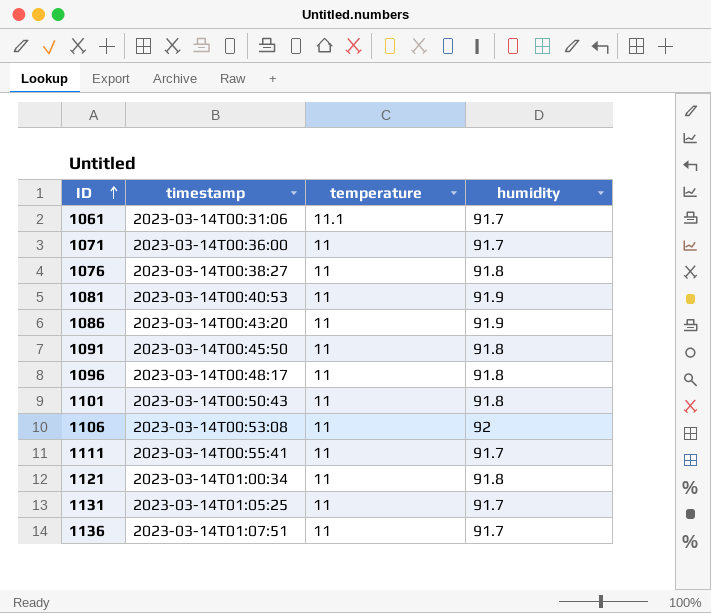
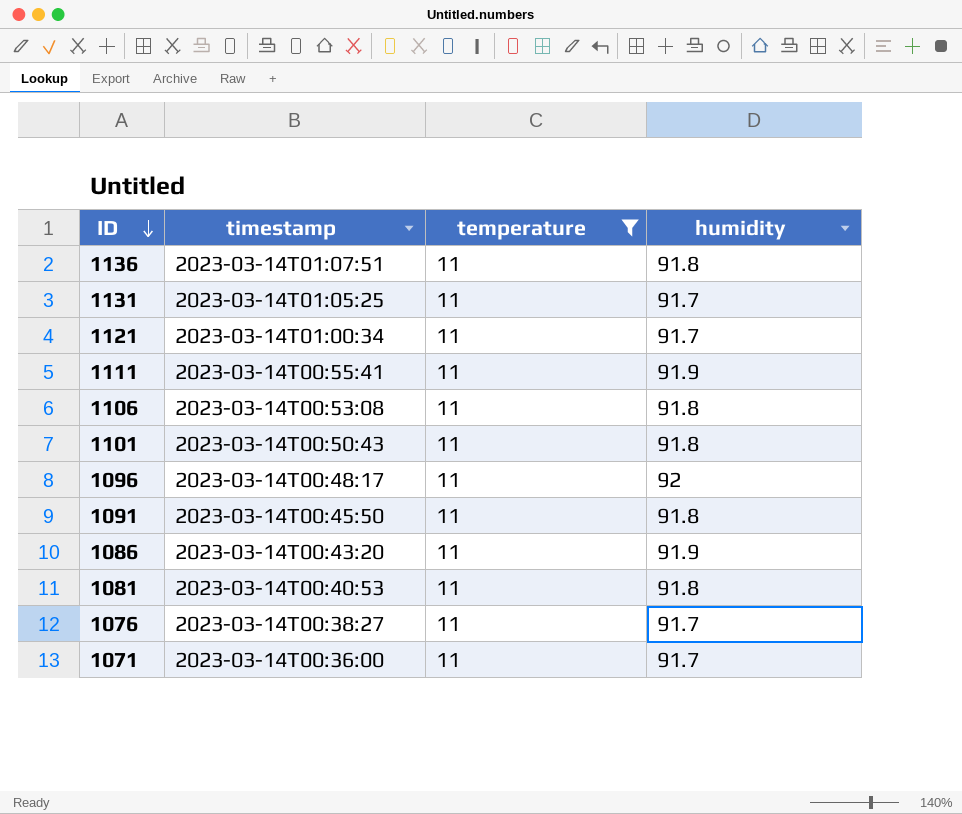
filter: none -> temperature = 11
row order: ID ascending -> ID descending
1136 | humidity: 91.7 -> 91.8
1121 | humidity: 91.8 -> 91.7
1111 | humidity: 91.7 -> 91.9
1106 | humidity: 92 -> 91.8
1096 | humidity: 91.8 -> 92
1081 | humidity: 91.9 -> 91.8
1076 | humidity: 91.8 -> 91.7

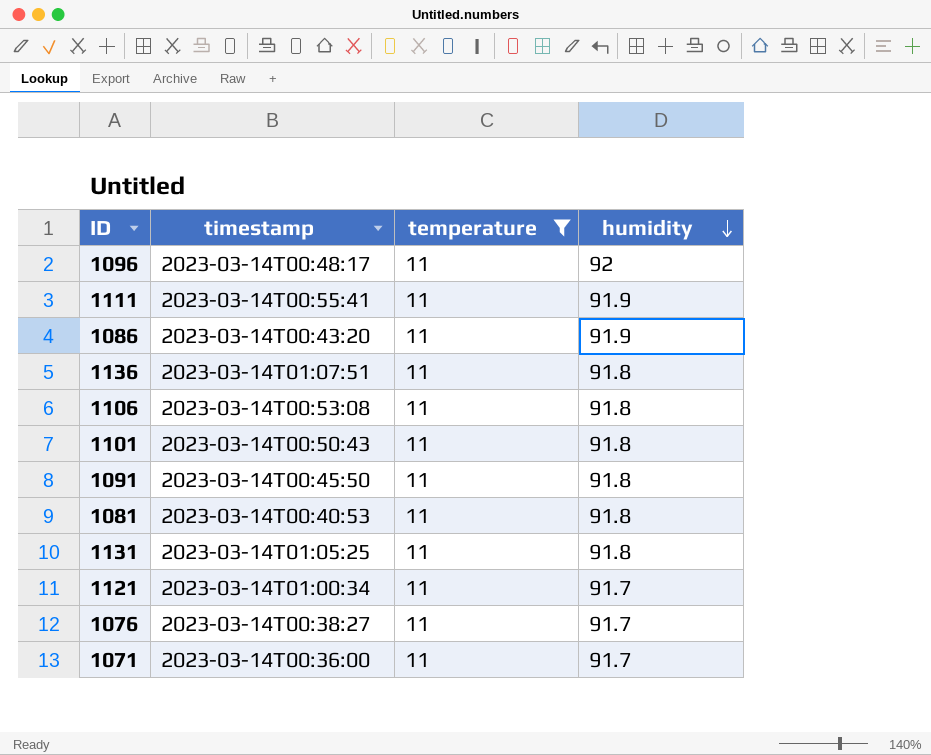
row order: ID descending -> humidity descending
1131 | humidity: 91.7 -> 91.8

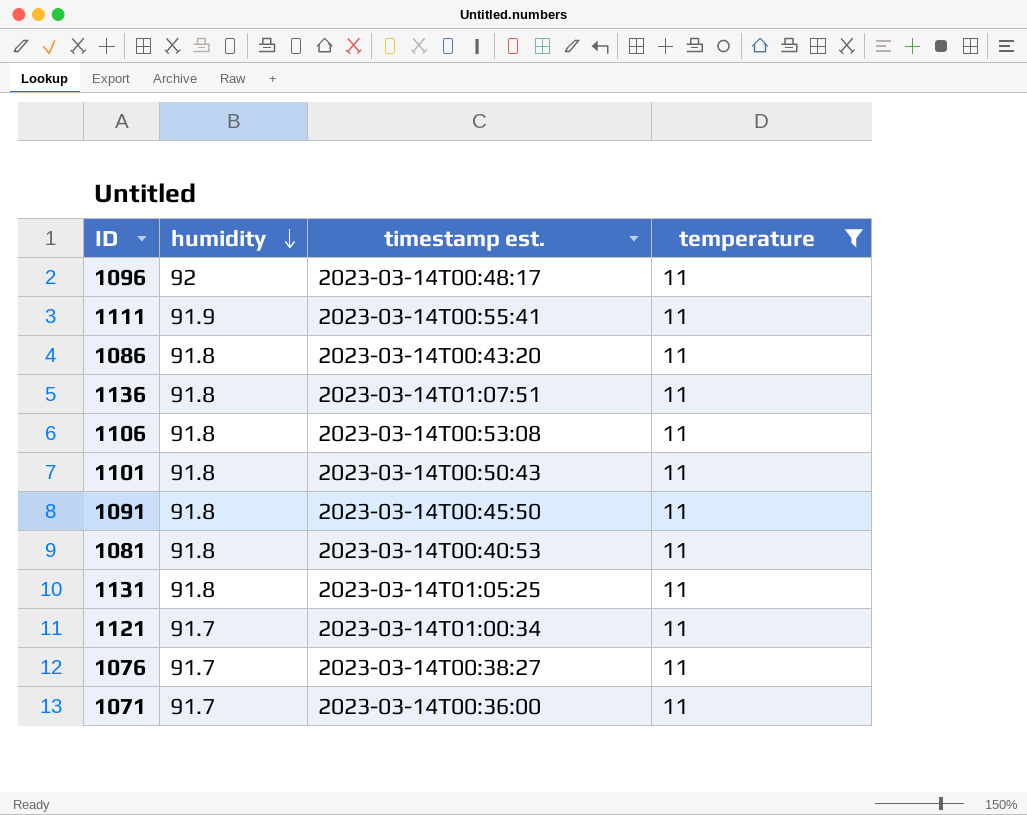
column humidity | position: 4 -> 2
column name: timestamp -> timestamp est.
1086 | humidity: 91.9 -> 91.8

